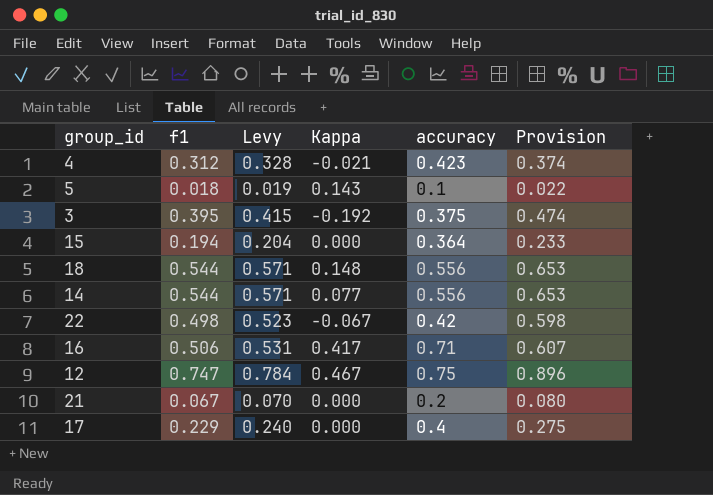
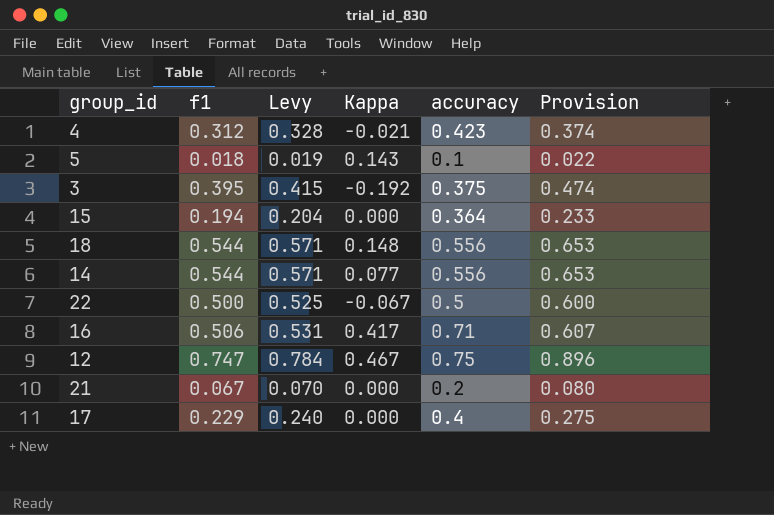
22 | f1: 0.498 -> 0.500
22 | Levy: 0.523 -> 0.525
22 | accuracy: 0.42 -> 0.5
22 | Provision: 0.598 -> 0.600

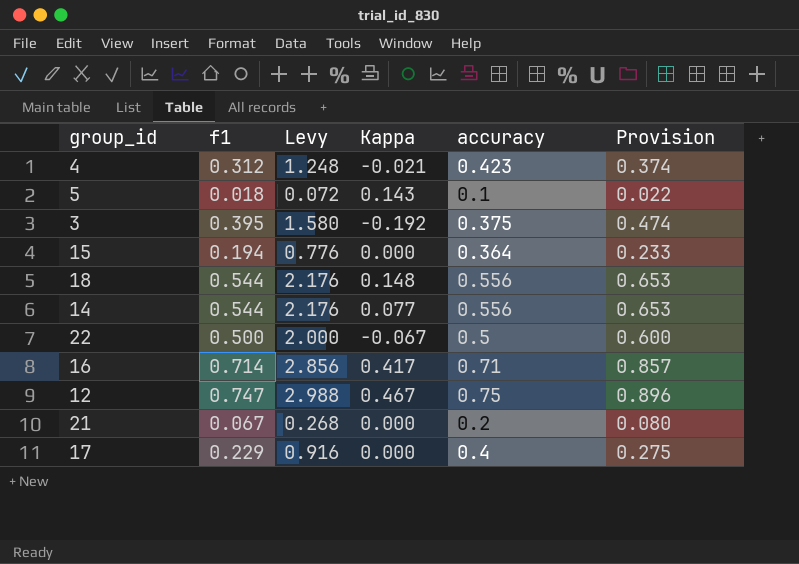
column Levy | formula: [f1] * 1.05 -> [f1] * 4
16 | f1: 0.506 -> 0.714
16 | Provision: 0.607 -> 0.857

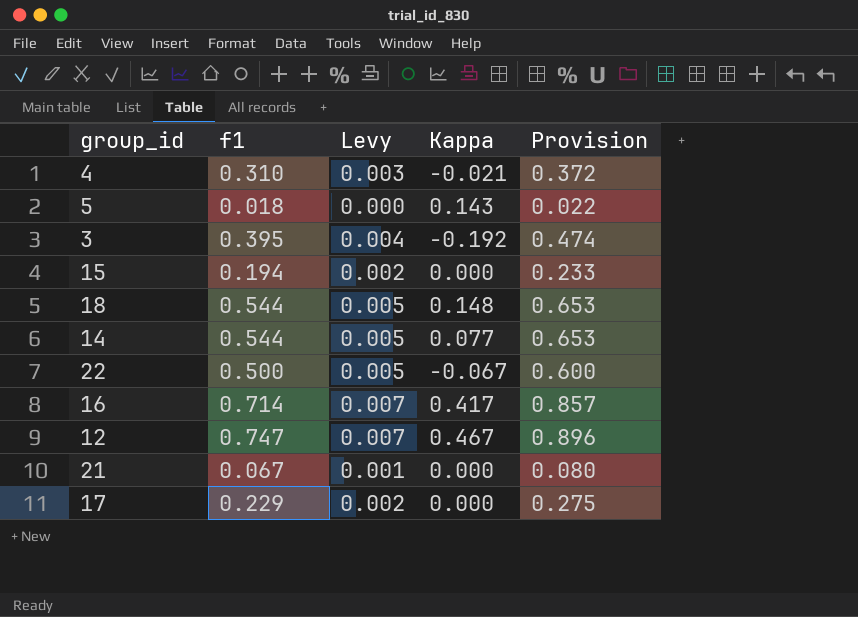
column accuracy | position: 5 -> none
column Levy | formula: [f1] * 4 -> [f1] * 0.01
4 | f1: 0.312 -> 0.310
4 | Provision: 0.374 -> 0.372

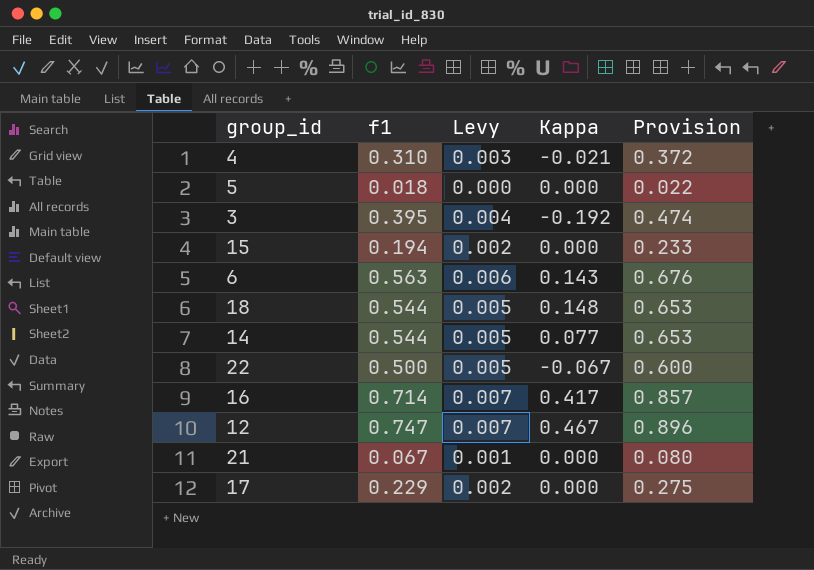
5 | Kappa: 0.143 -> 0.000
row 6: none -> 0.563 | 0.006 | 0.143 | 0.676

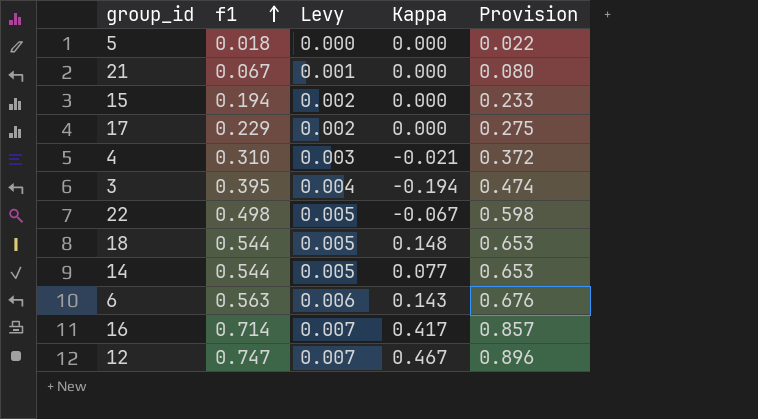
row order: none -> f1 ascending
3 | Kappa: -0.192 -> -0.194
22 | f1: 0.500 -> 0.498
22 | Provision: 0.600 -> 0.598

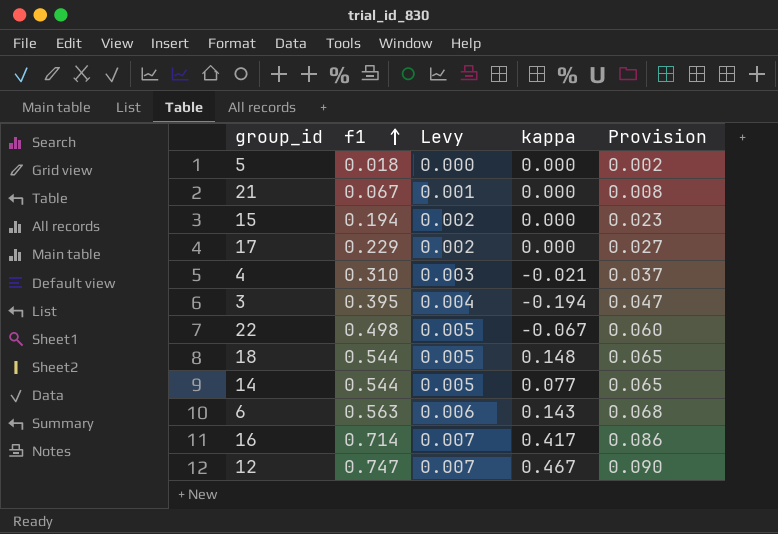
column name: Kappa -> kappa
column Provision | formula: [f1] * 1.2 -> [f1] * 0.12

